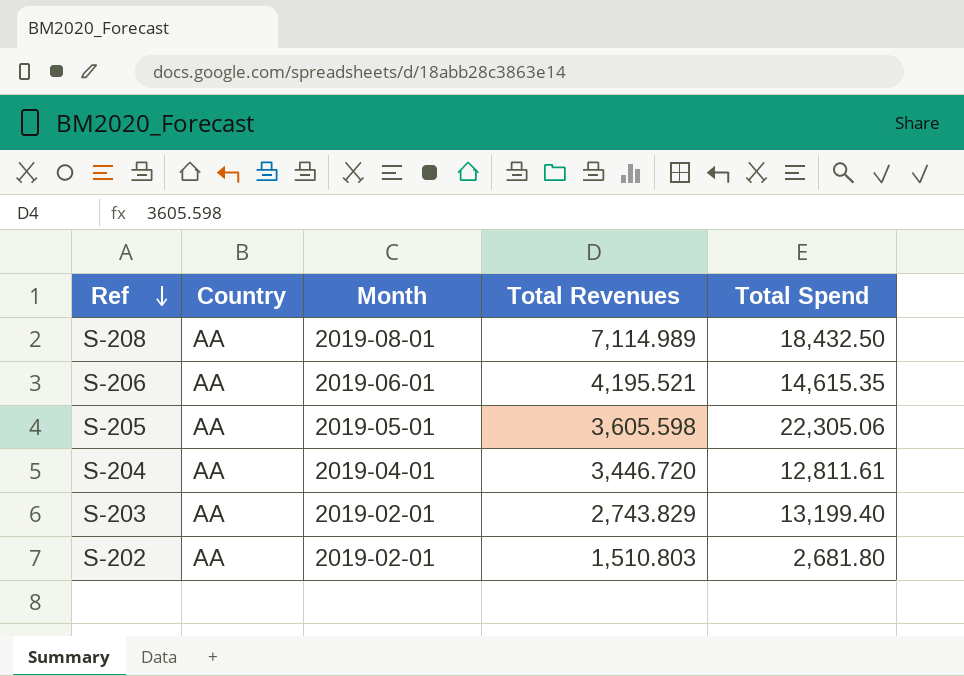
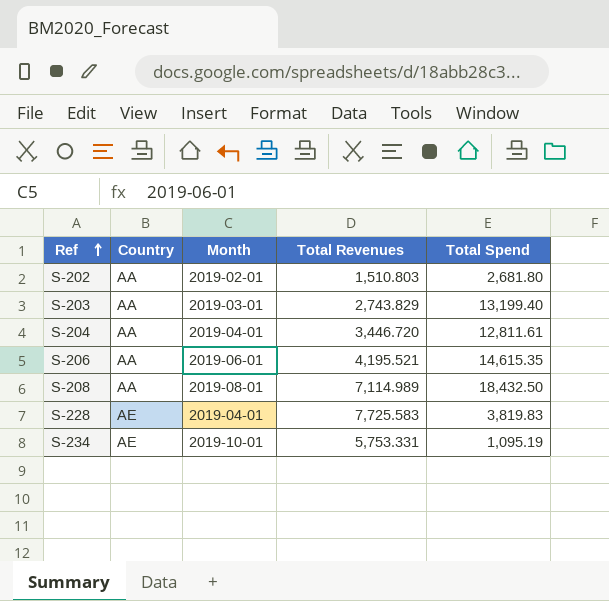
row order: Ref descending -> Ref ascending
row S-205: AA | 2019-05-01 | 3,605.598 | 22,305.06 -> none
S-203 | Month: 2019-02-01 -> 2019-03-01
row S-228: none -> AE | 2019-04-01 | 7,725.583 | 3,819.83
row S-234: none -> AE | 2019-10-01 | 5,753.331 | 1,095.19

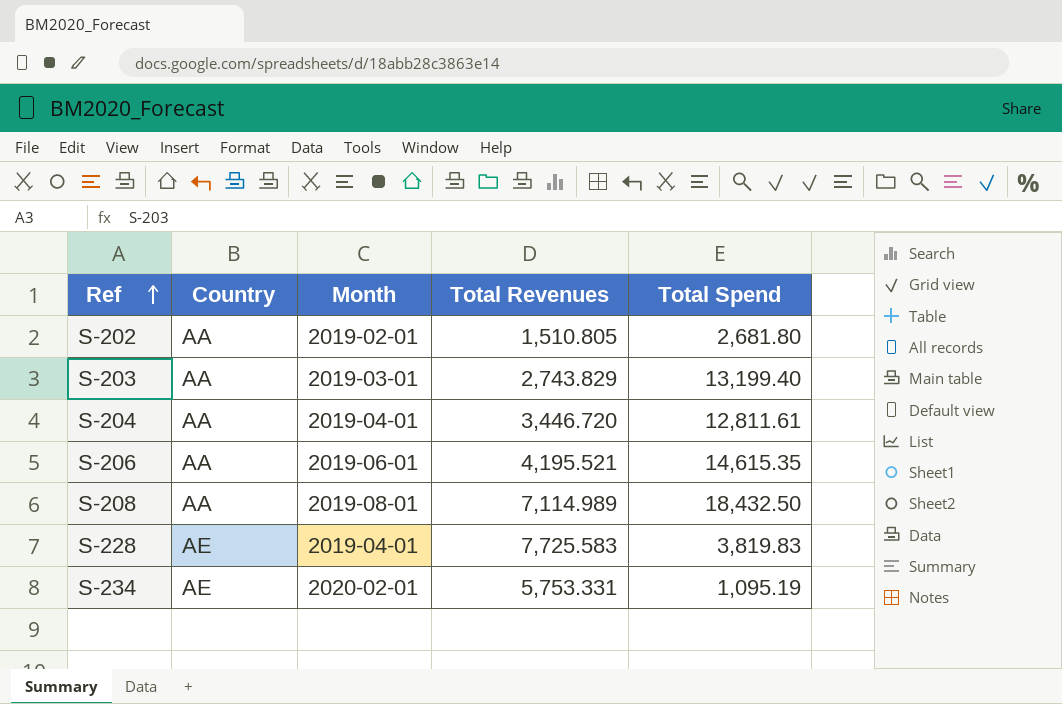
S-202 | Total Revenues: 1,510.803 -> 1,510.805
S-234 | Month: 2019-10-01 -> 2020-02-01

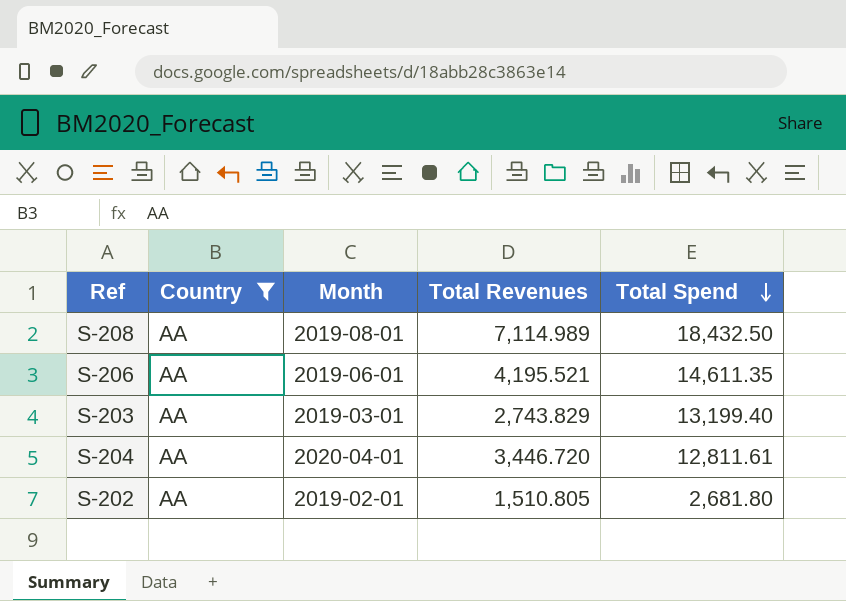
filter: none -> Country = AA
row order: Ref ascending -> Total Spend descending
S-206 | Total Spend: 14,615.35 -> 14,611.35
S-204 | Month: 2019-04-01 -> 2020-04-01

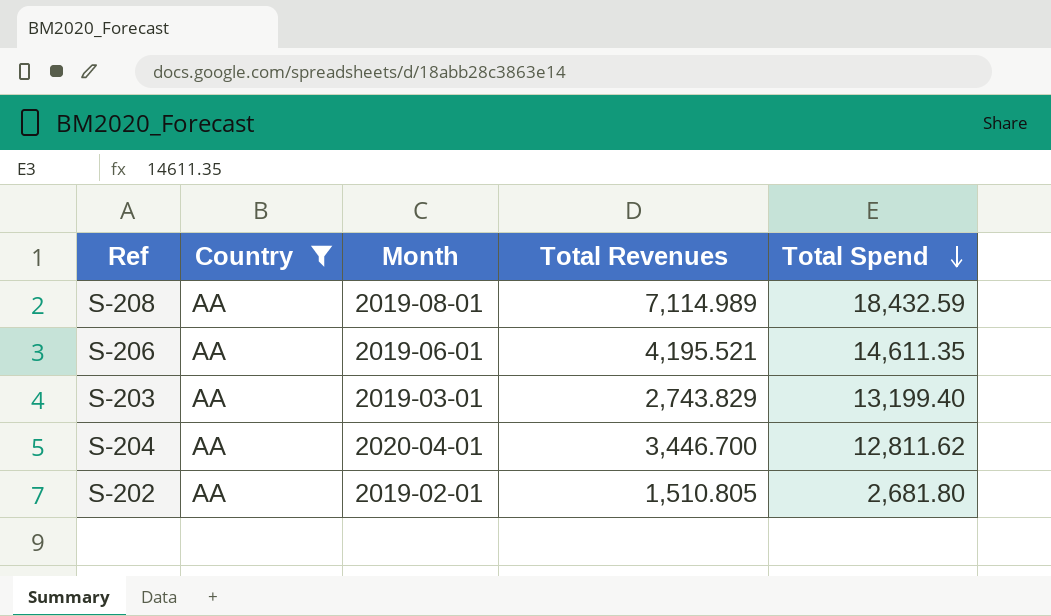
S-208 | Total Spend: 18,432.50 -> 18,432.59
S-204 | Total Revenues: 3,446.720 -> 3,446.700
S-204 | Total Spend: 12,811.61 -> 12,811.62

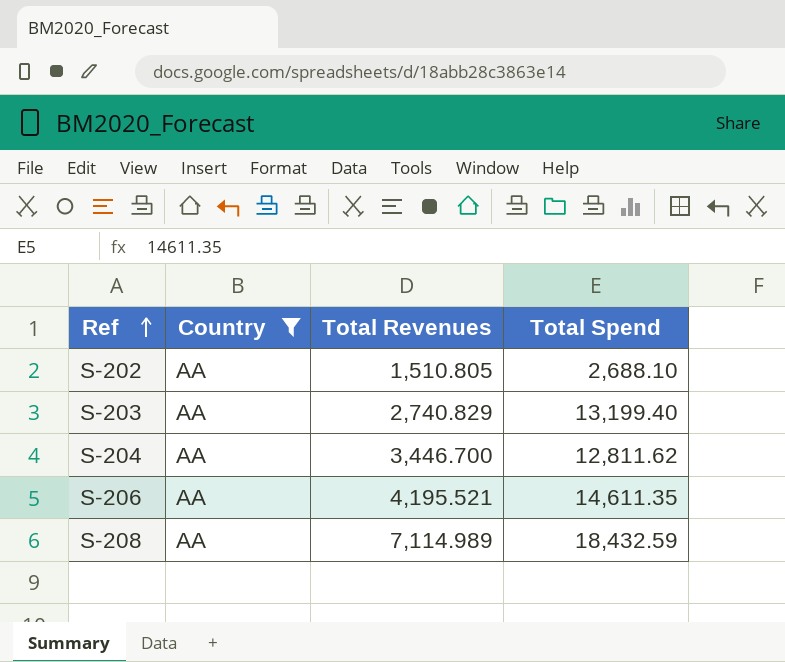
row order: Total Spend descending -> Ref ascending
column Month | position: 3 -> none
S-202 | Total Spend: 2,681.80 -> 2,688.10
S-203 | Total Revenues: 2,743.829 -> 2,740.829

